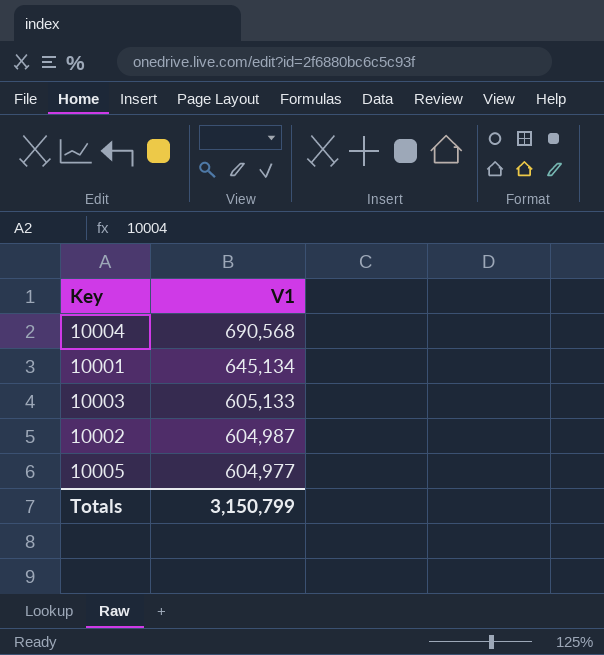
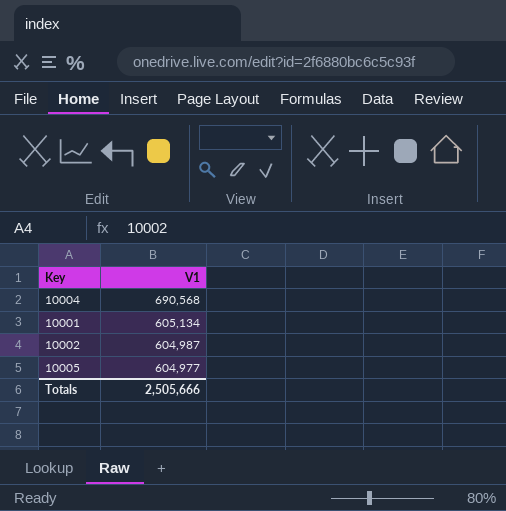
row 10003: 605,133 -> none
10001 | V1: 645,134 -> 605,134
Totals | V1: 3,150,799 -> 2,505,666

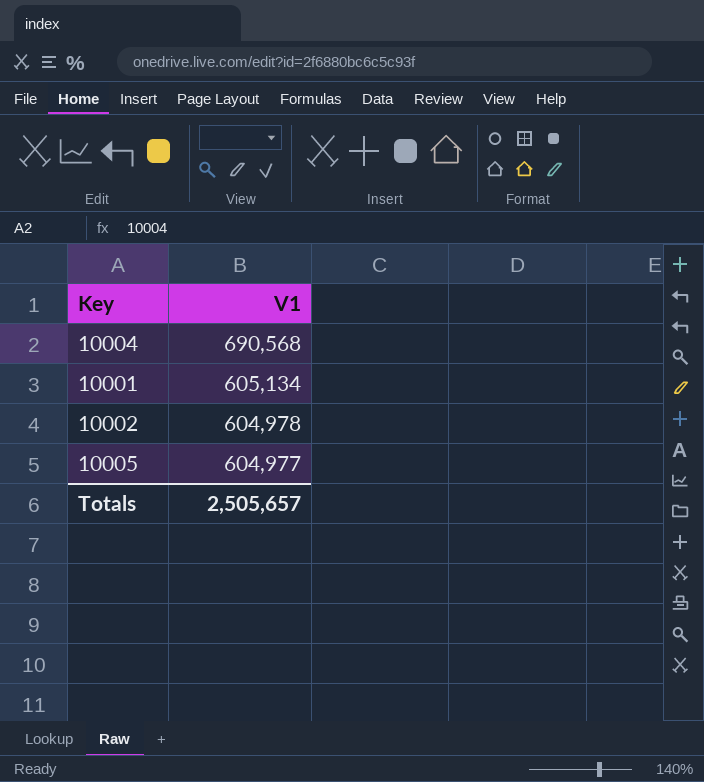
10002 | V1: 604,987 -> 604,978
Totals | V1: 2,505,666 -> 2,505,657

